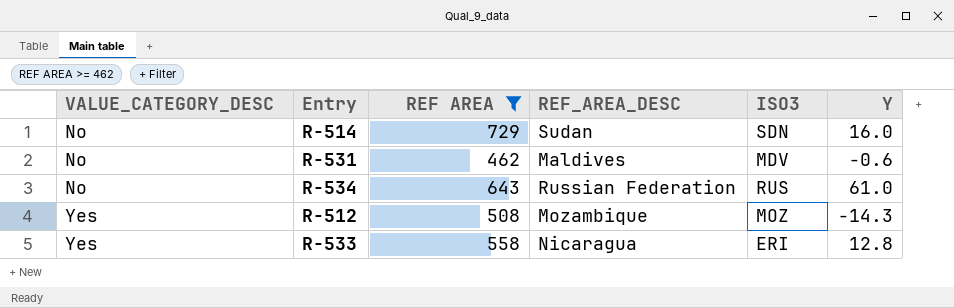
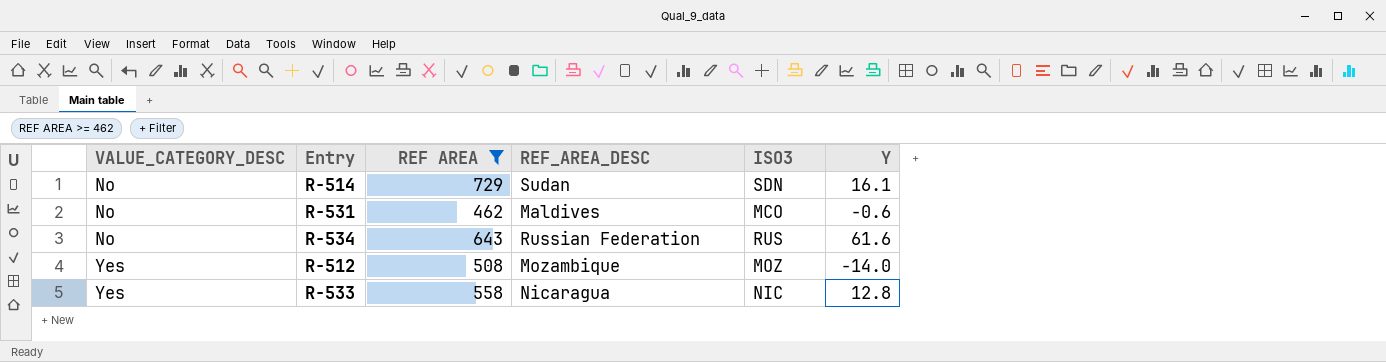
R-514 | Y: 16.0 -> 16.1
R-531 | ISO3: MDV -> MCO
R-534 | Y: 61.0 -> 61.6
R-512 | Y: -14.3 -> -14.0
R-533 | ISO3: ERI -> NIC

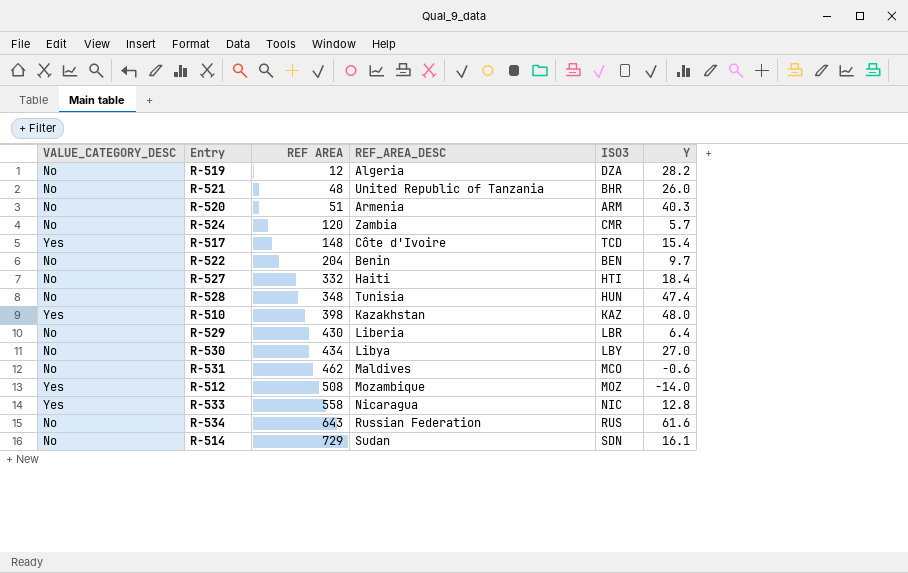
filter: REF AREA >= 462 -> none
row order: VALUE_CATEGORY_DESC ascending -> REF AREA ascending

